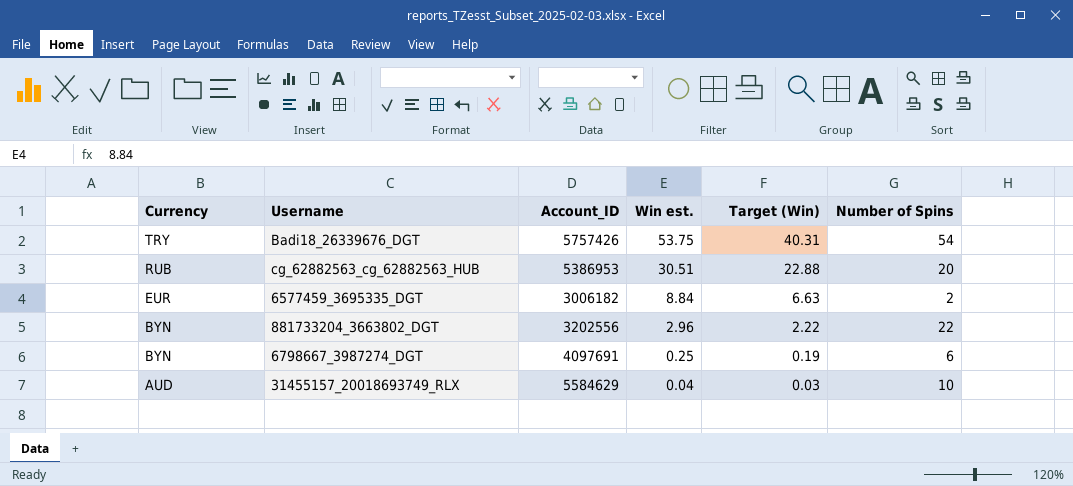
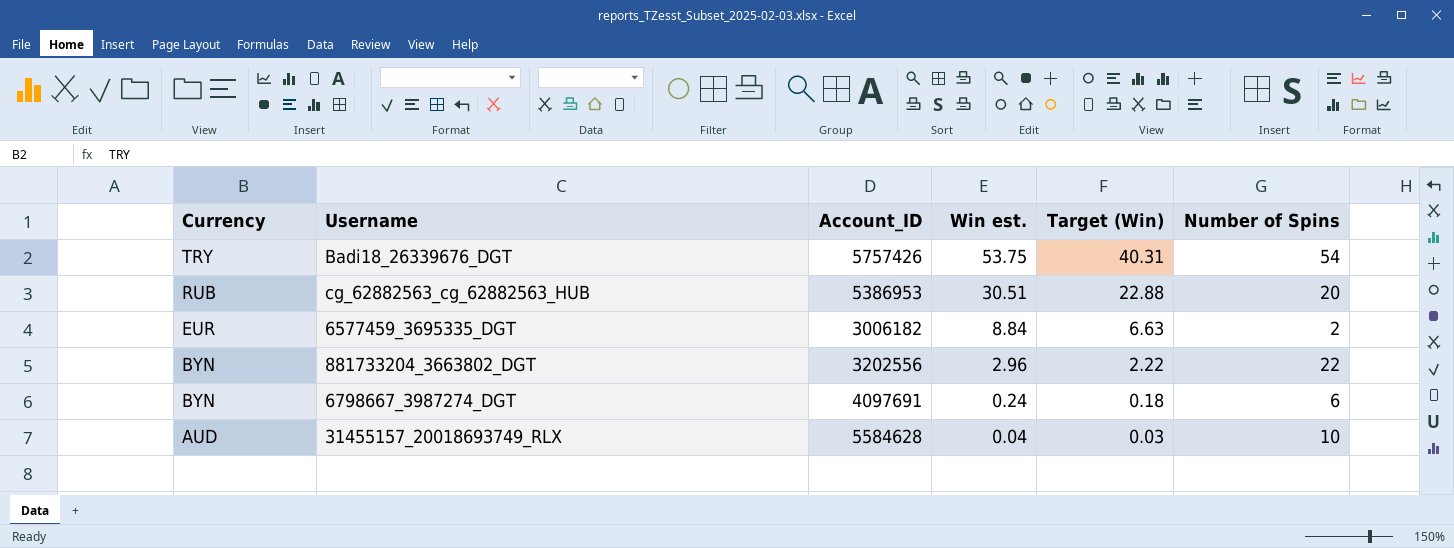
6798667_3987274_DGT | Win est.: 0.25 -> 0.24
6798667_3987274_DGT | Target (Win): 0.19 -> 0.18
31455157_20018693749_RLX | Account_ID: 5584629 -> 5584628

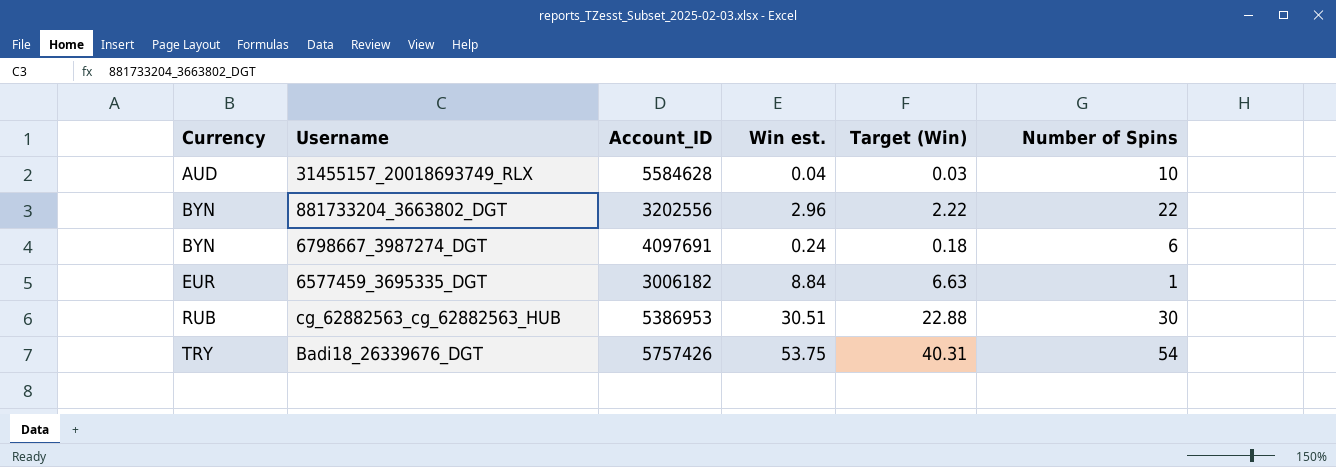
row order: Currency descending -> Currency ascending
6577459_3695335_DGT | Number of Spins: 2 -> 1
cg_62882563_cg_62882563_HUB | Number of Spins: 20 -> 30

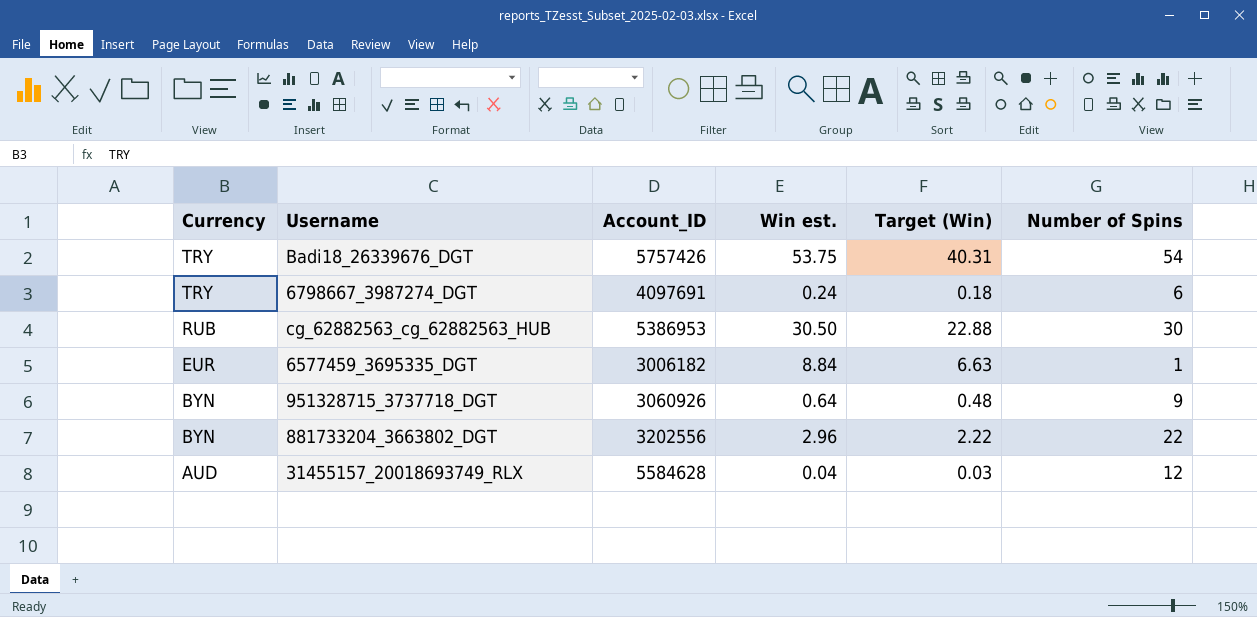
row order: Currency ascending -> Currency descending
6798667_3987274_DGT | Currency: BYN -> TRY
cg_62882563_cg_62882563_HUB | Win est.: 30.51 -> 30.50
row 951328715_3737718_DGT: none -> BYN | 3060926 | 0.64 | 0.48 | 9
31455157_20018693749_RLX | Number of Spins: 10 -> 12

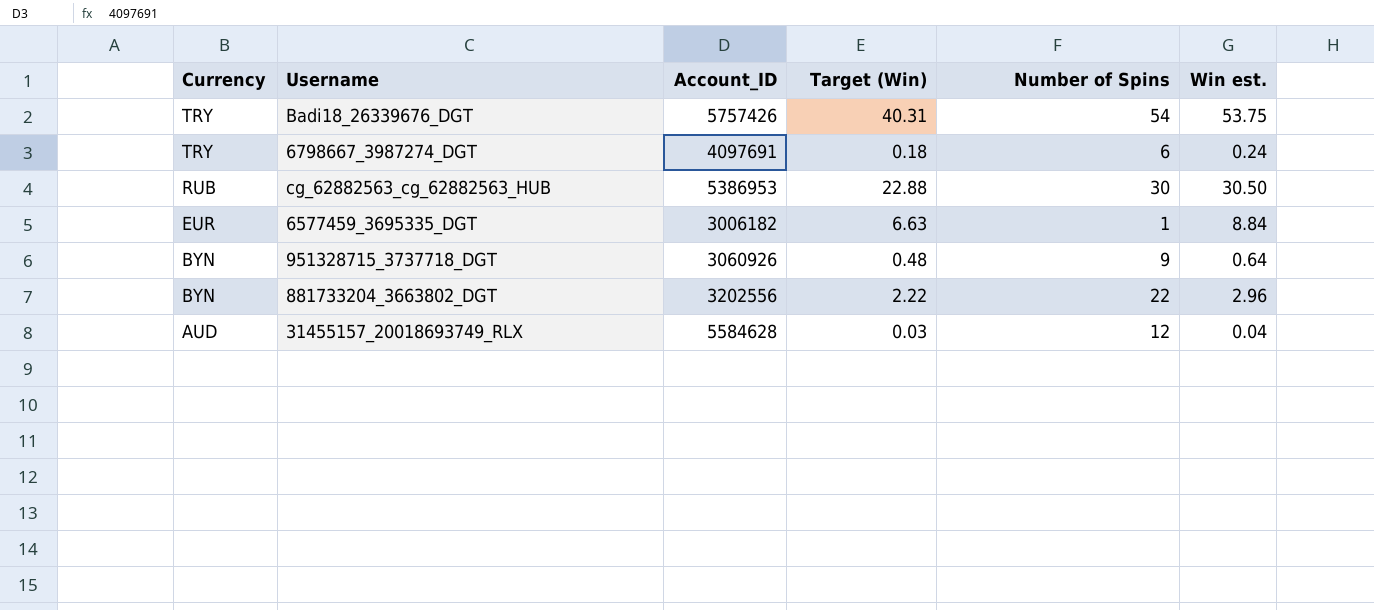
column Win est. | position: 4 -> 6

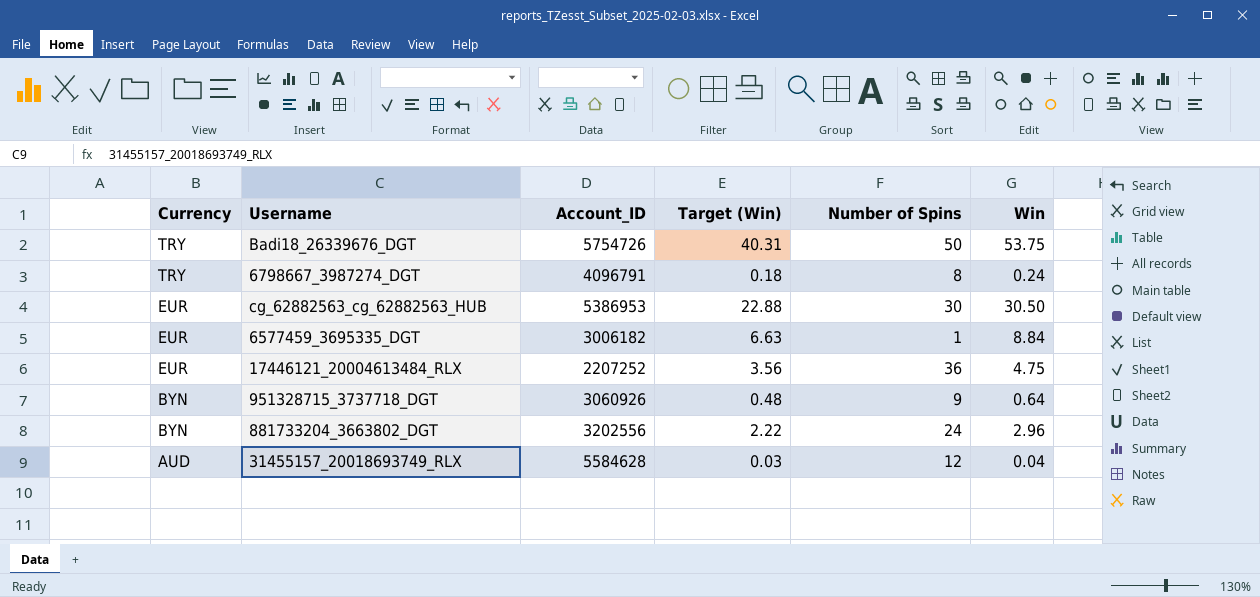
column name: Win est. -> Win
Badi18_26339676_DGT | Account_ID: 5757426 -> 5754726
Badi18_26339676_DGT | Number of Spins: 54 -> 50
6798667_3987274_DGT | Account_ID: 4097691 -> 4096791
6798667_3987274_DGT | Number of Spins: 6 -> 8
cg_62882563_cg_62882563_HUB | Currency: RUB -> EUR
row 17446121_20004613484_RLX: none -> EUR | 2207252 | 3.56 | 36 | 4.75
881733204_3663802_DGT | Number of Spins: 22 -> 24

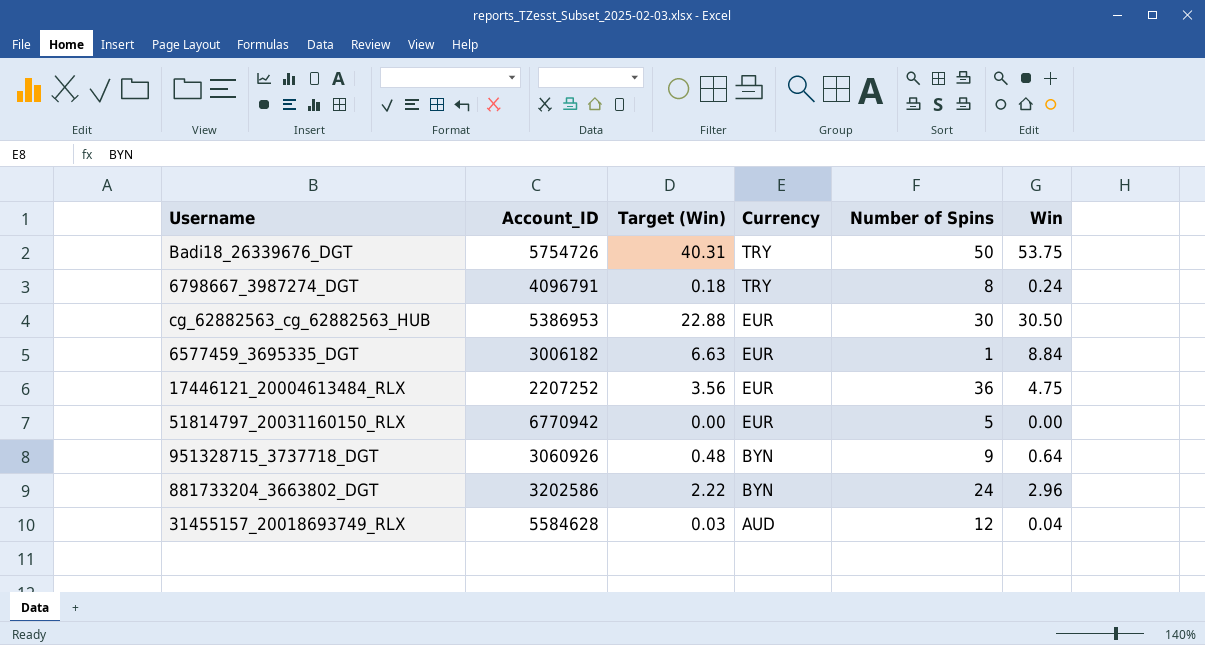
column Currency | position: 1 -> 4
row 51814797_20031160150_RLX: none -> 6770942 | 0.00 | EUR | 5 | 0.00
881733204_3663802_DGT | Account_ID: 3202556 -> 3202586

